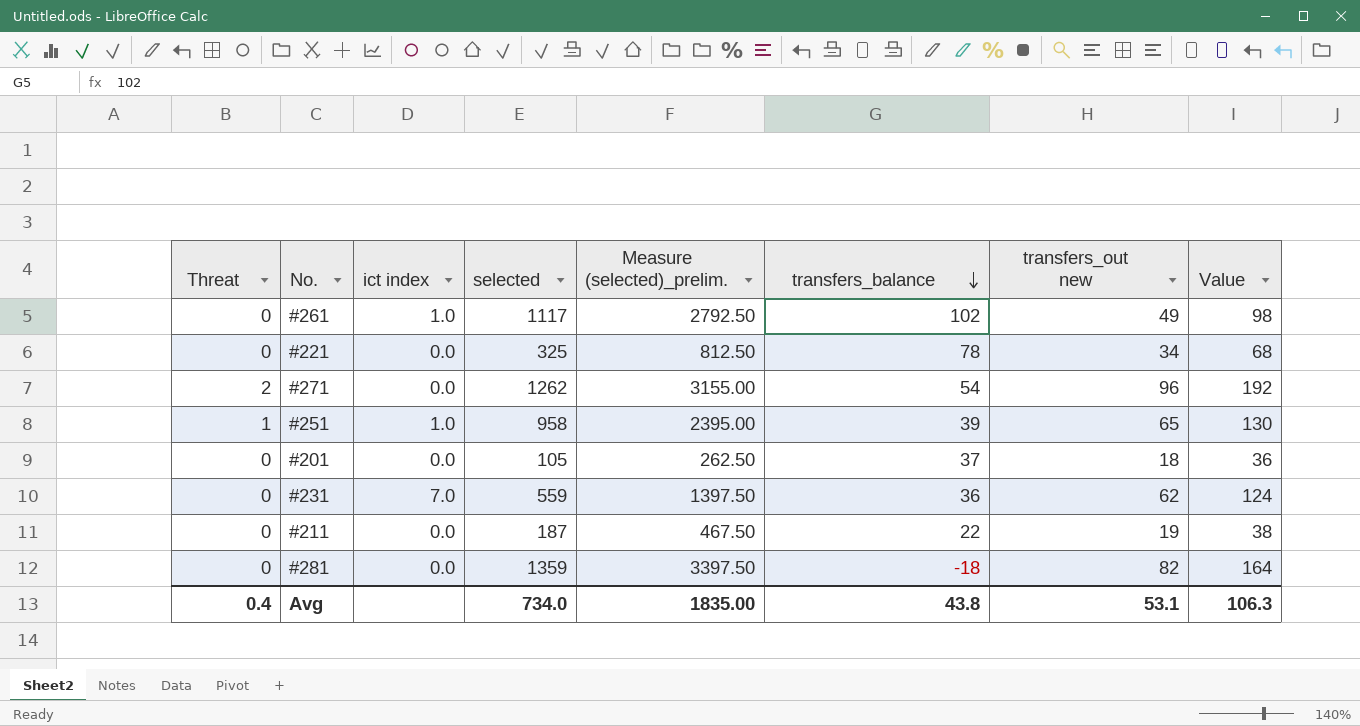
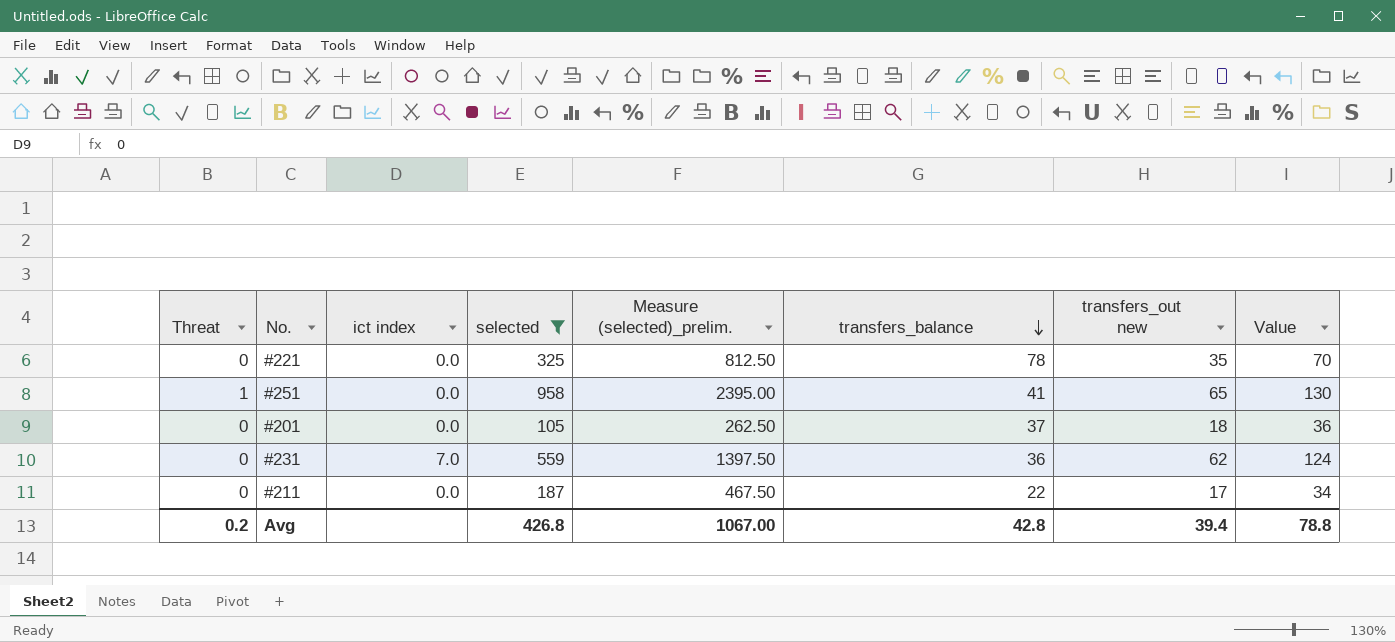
filter: none -> selected <= 958
#221 | transfers_out new: 34 -> 35
#221 | Value: 68 -> 70
#251 | ict index: 1.0 -> 0.0
#251 | transfers_balance: 39 -> 41
#211 | transfers_out new: 19 -> 17
#211 | Value: 38 -> 34
Avg | Threat: 0.4 -> 0.2
Avg | selected: 734.0 -> 426.8
Avg | Measure (selected)_prelim.: 1835.00 -> 1067.00
Avg | transfers_balance: 43.8 -> 42.8
Avg | transfers_out new: 53.1 -> 39.4
Avg | Value: 106.3 -> 78.8

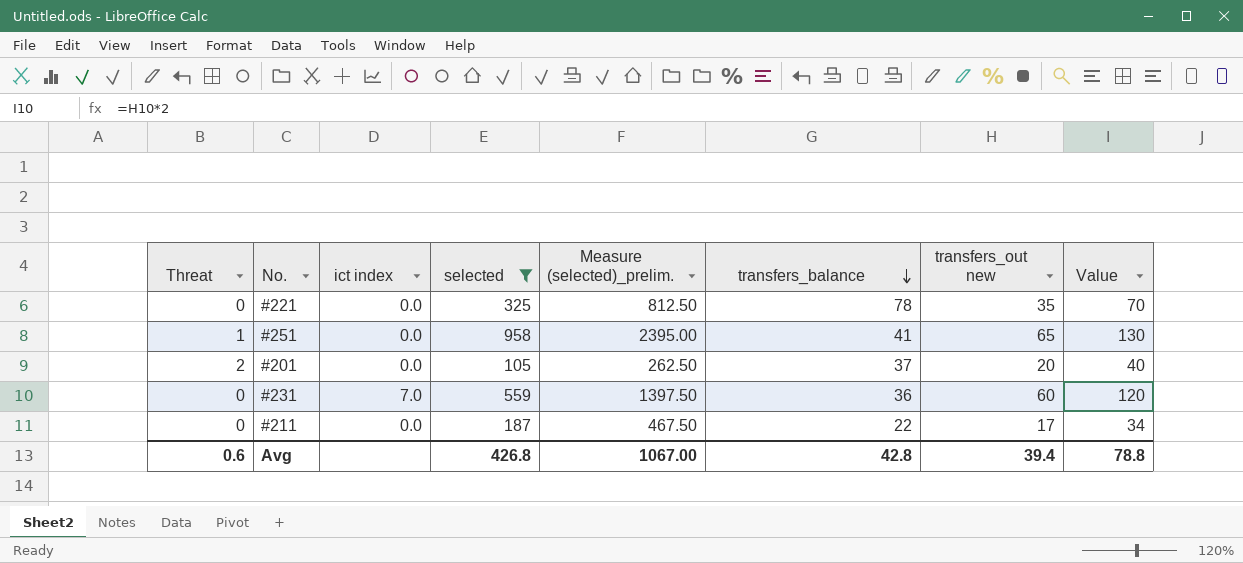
#201 | Threat: 0 -> 2
#201 | transfers_out new: 18 -> 20
#201 | Value: 36 -> 40
#231 | transfers_out new: 62 -> 60
#231 | Value: 124 -> 120
Avg | Threat: 0.2 -> 0.6

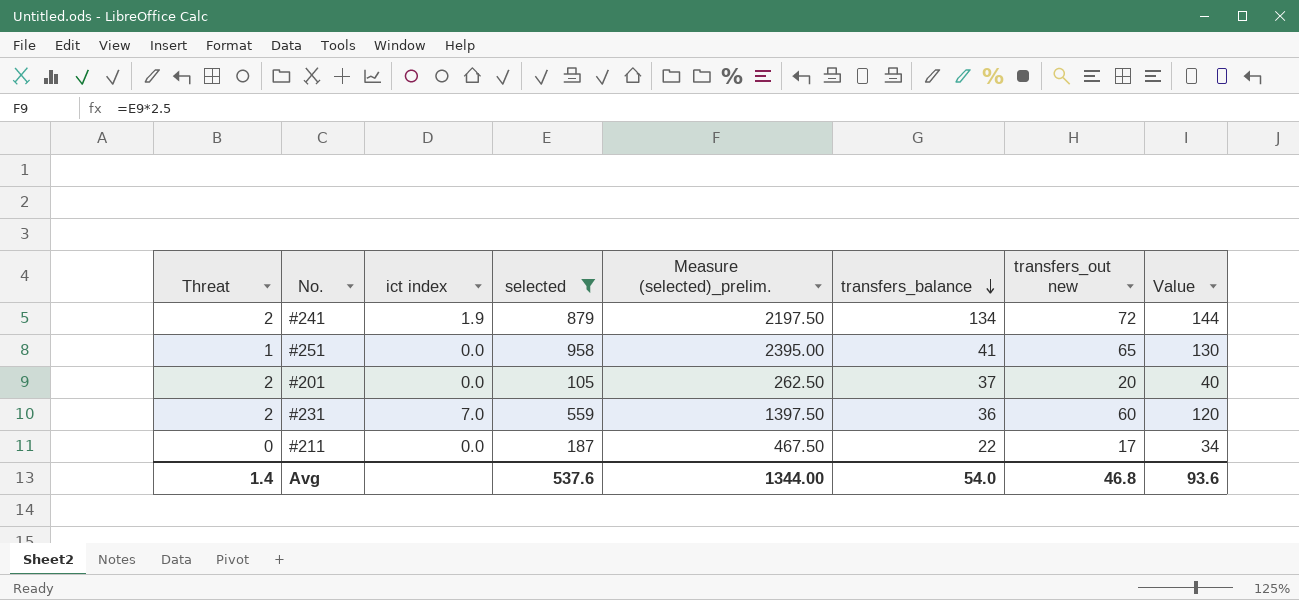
row #221: 0 | 0.0 | 325 | 812.50 | 78 | 35 | 70 -> none
row #241: none -> 2 | 1.9 | 879 | 2197.50 | 134 | 72 | 144
#231 | Threat: 0 -> 2
Avg | Threat: 0.6 -> 1.4
Avg | selected: 426.8 -> 537.6
Avg | Measure (selected)_prelim.: 1067.00 -> 1344.00
Avg | transfers_balance: 42.8 -> 54.0
Avg | transfers_out new: 39.4 -> 46.8
Avg | Value: 78.8 -> 93.6

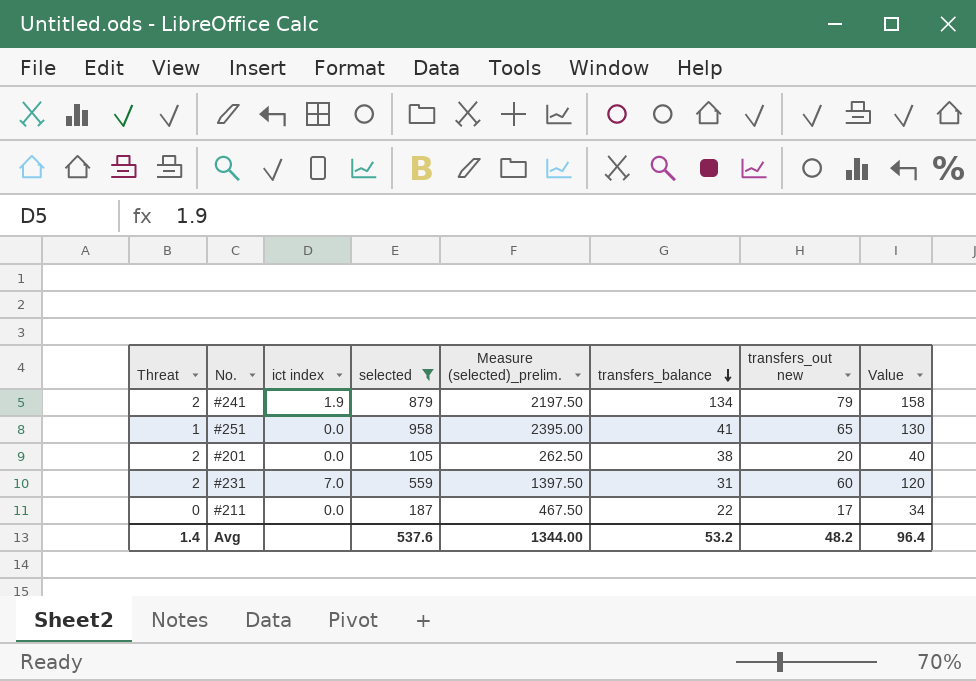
#241 | transfers_out new: 72 -> 79
#241 | Value: 144 -> 158
#201 | transfers_balance: 37 -> 38
#231 | transfers_balance: 36 -> 31
Avg | transfers_balance: 54.0 -> 53.2
Avg | transfers_out new: 46.8 -> 48.2
Avg | Value: 93.6 -> 96.4

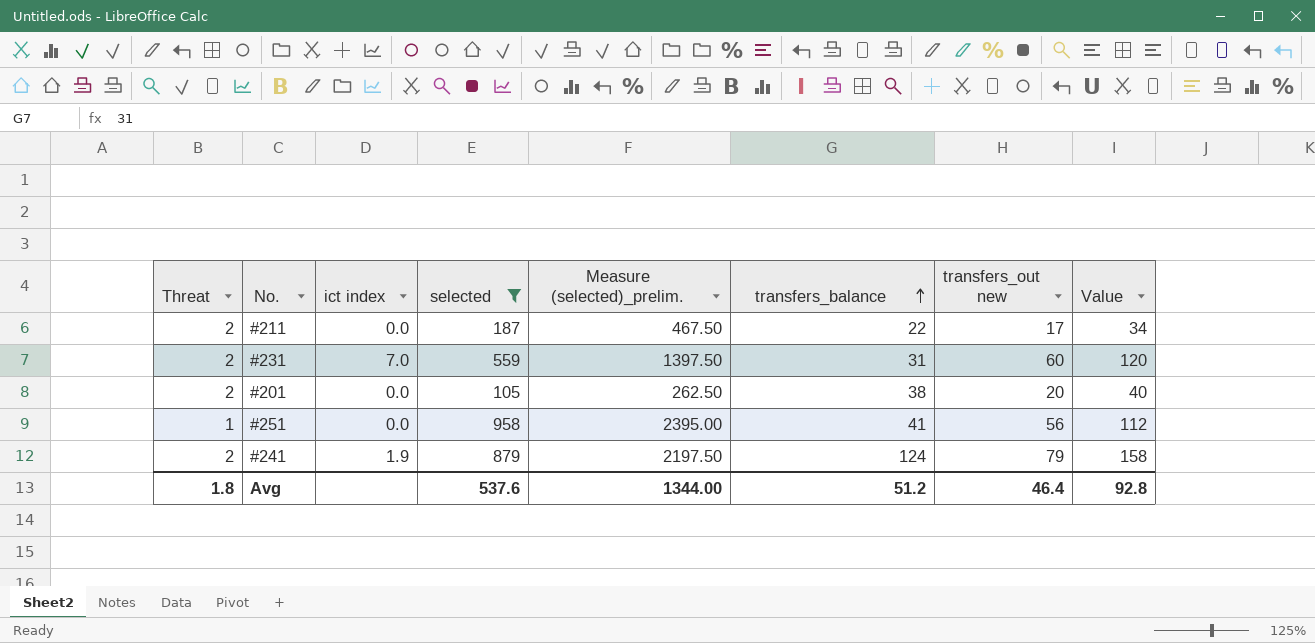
row order: transfers_balance descending -> transfers_balance ascending
#211 | Threat: 0 -> 2
#251 | transfers_out new: 65 -> 56
#251 | Value: 130 -> 112
#241 | transfers_balance: 134 -> 124
Avg | Threat: 1.4 -> 1.8
Avg | transfers_balance: 53.2 -> 51.2
Avg | transfers_out new: 48.2 -> 46.4
Avg | Value: 96.4 -> 92.8

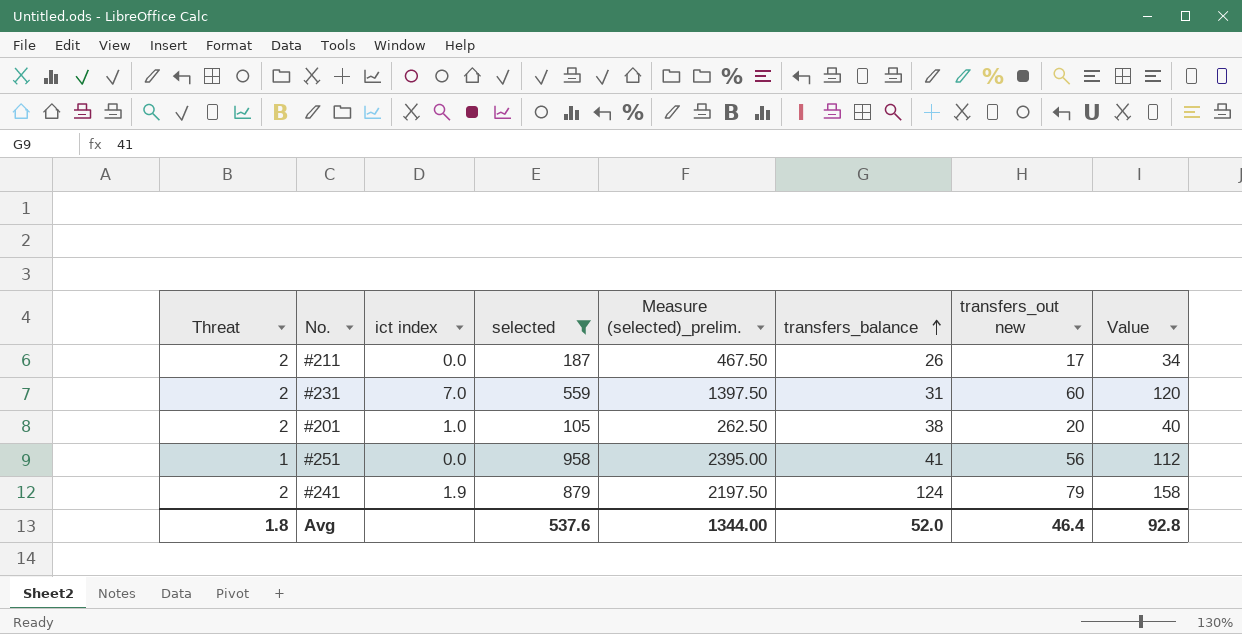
#211 | transfers_balance: 22 -> 26
#201 | ict index: 0.0 -> 1.0
Avg | transfers_balance: 51.2 -> 52.0

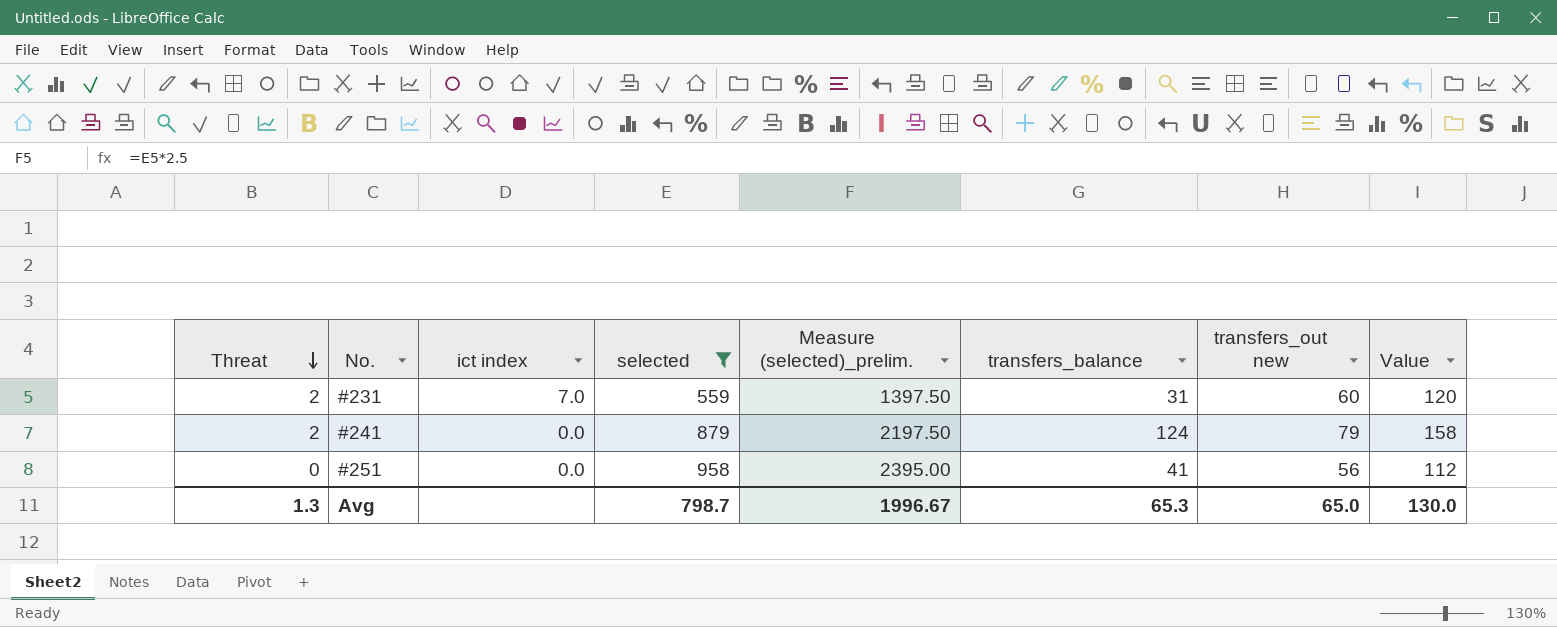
row order: transfers_balance ascending -> Threat descending
row #211: 2 | 0.0 | 187 | 467.50 | 26 | 17 | 34 -> none
row #201: 2 | 1.0 | 105 | 262.50 | 38 | 20 | 40 -> none
#241 | ict index: 1.9 -> 0.0
#251 | Threat: 1 -> 0
Avg | Threat: 1.8 -> 1.3
Avg | selected: 537.6 -> 798.7
Avg | Measure (selected)_prelim.: 1344.00 -> 1996.67
Avg | transfers_balance: 52.0 -> 65.3
Avg | transfers_out new: 46.4 -> 65.0
Avg | Value: 92.8 -> 130.0

